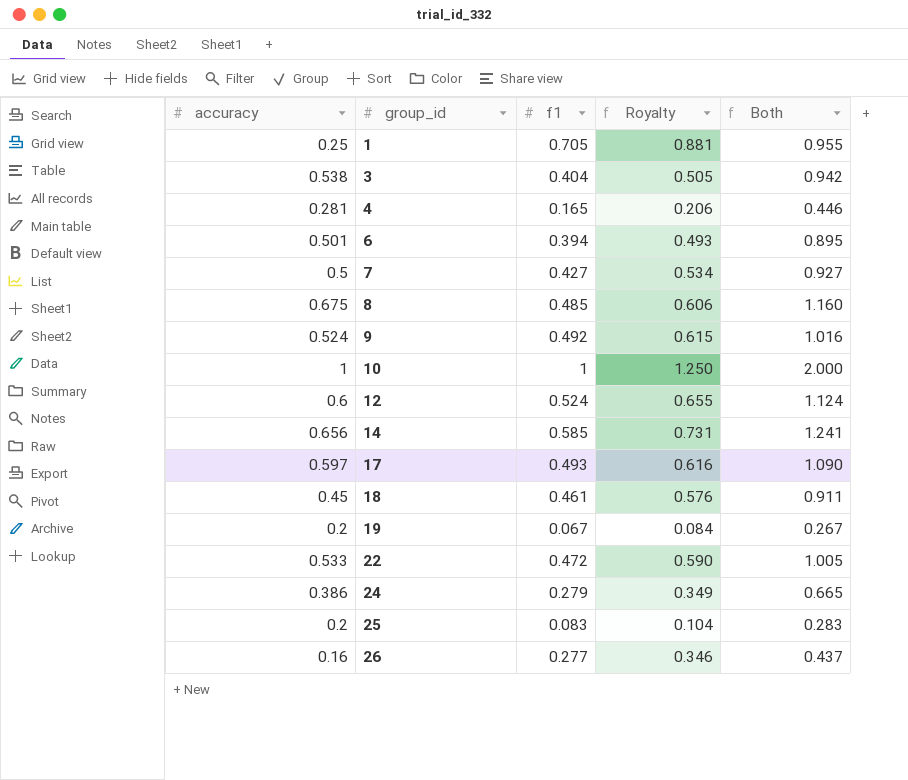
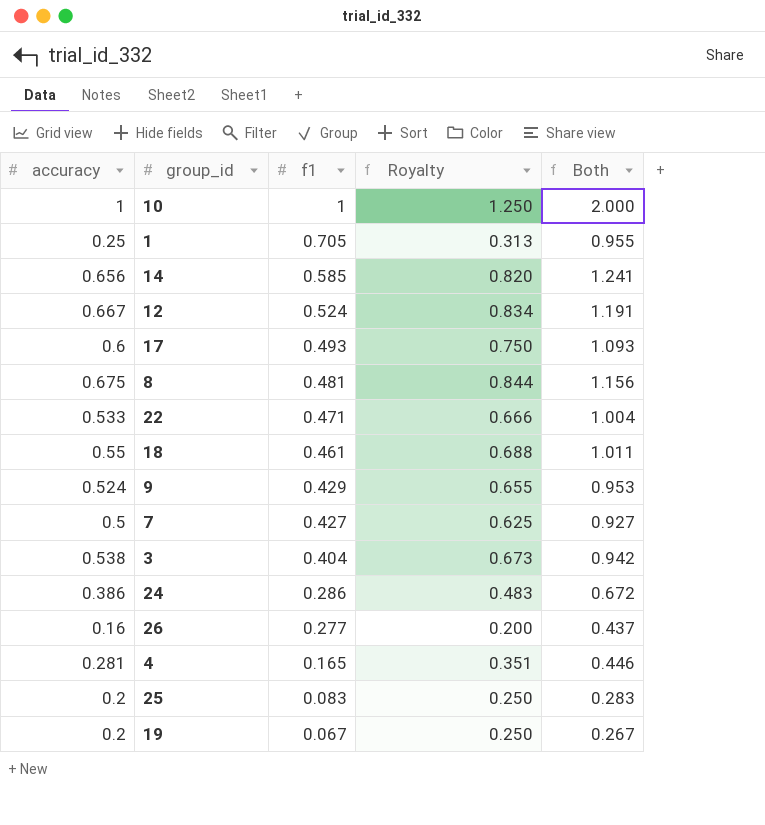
row order: group_id ascending -> f1 descending
column Royalty | formula: [f1] * 1.25 -> [accuracy] * 1.25
row 6: 0.501 | 0.394 | 0.493 | 0.895 -> none
12 | accuracy: 0.6 -> 0.667
12 | Both: 1.124 -> 1.191
17 | accuracy: 0.597 -> 0.6
17 | Both: 1.090 -> 1.093
8 | f1: 0.485 -> 0.481
8 | Both: 1.160 -> 1.156
22 | f1: 0.472 -> 0.471
22 | Both: 1.005 -> 1.004
18 | accuracy: 0.45 -> 0.55
18 | Both: 0.911 -> 1.011
9 | f1: 0.492 -> 0.429
9 | Both: 1.016 -> 0.953
24 | f1: 0.279 -> 0.286
24 | Both: 0.665 -> 0.672

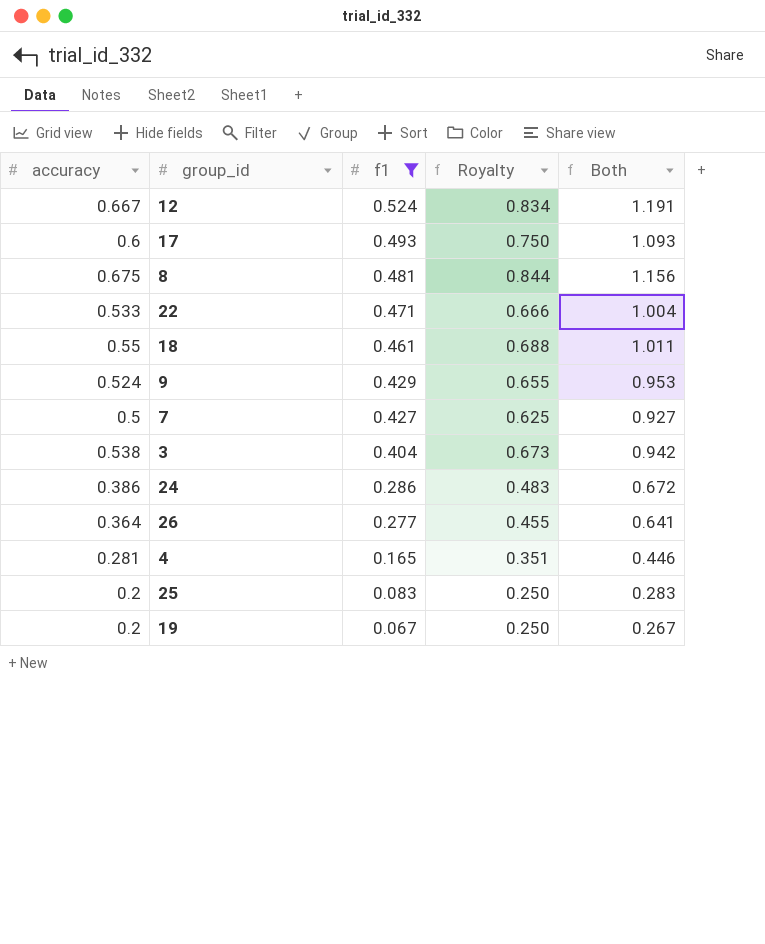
filter: none -> f1 <= 0.524
26 | accuracy: 0.16 -> 0.364
26 | Royalty: 0.200 -> 0.455
26 | Both: 0.437 -> 0.641

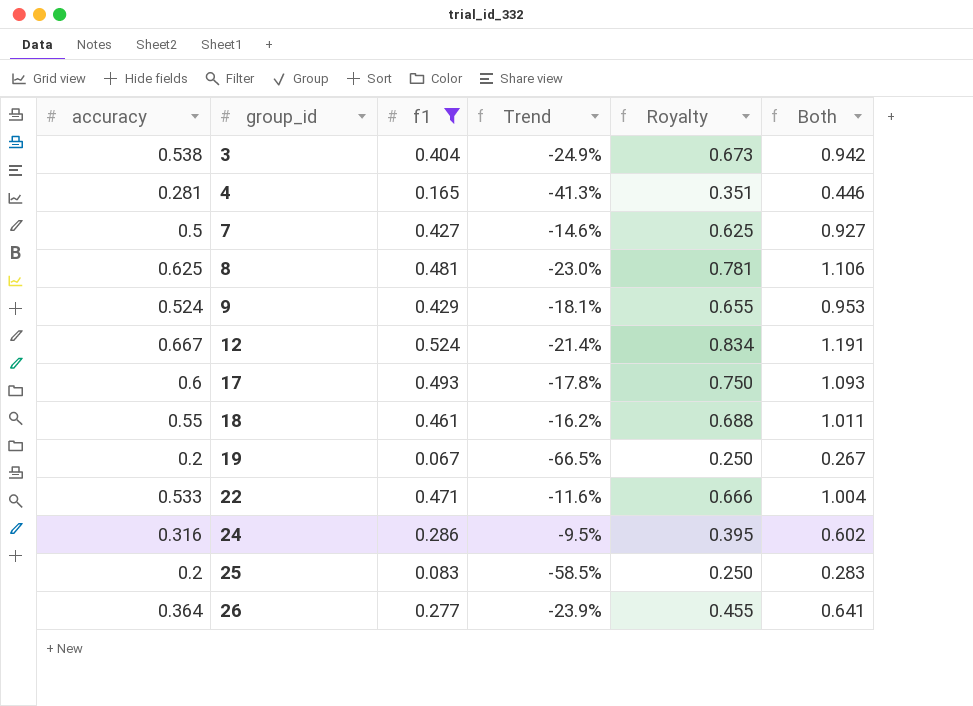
row order: f1 descending -> group_id ascending
column Trend | formula: none -> ([f1] - [accuracy]) / [accuracy]
8 | accuracy: 0.675 -> 0.625
8 | Royalty: 0.844 -> 0.781
8 | Both: 1.156 -> 1.106
24 | accuracy: 0.386 -> 0.316
24 | Royalty: 0.483 -> 0.395
24 | Both: 0.672 -> 0.602

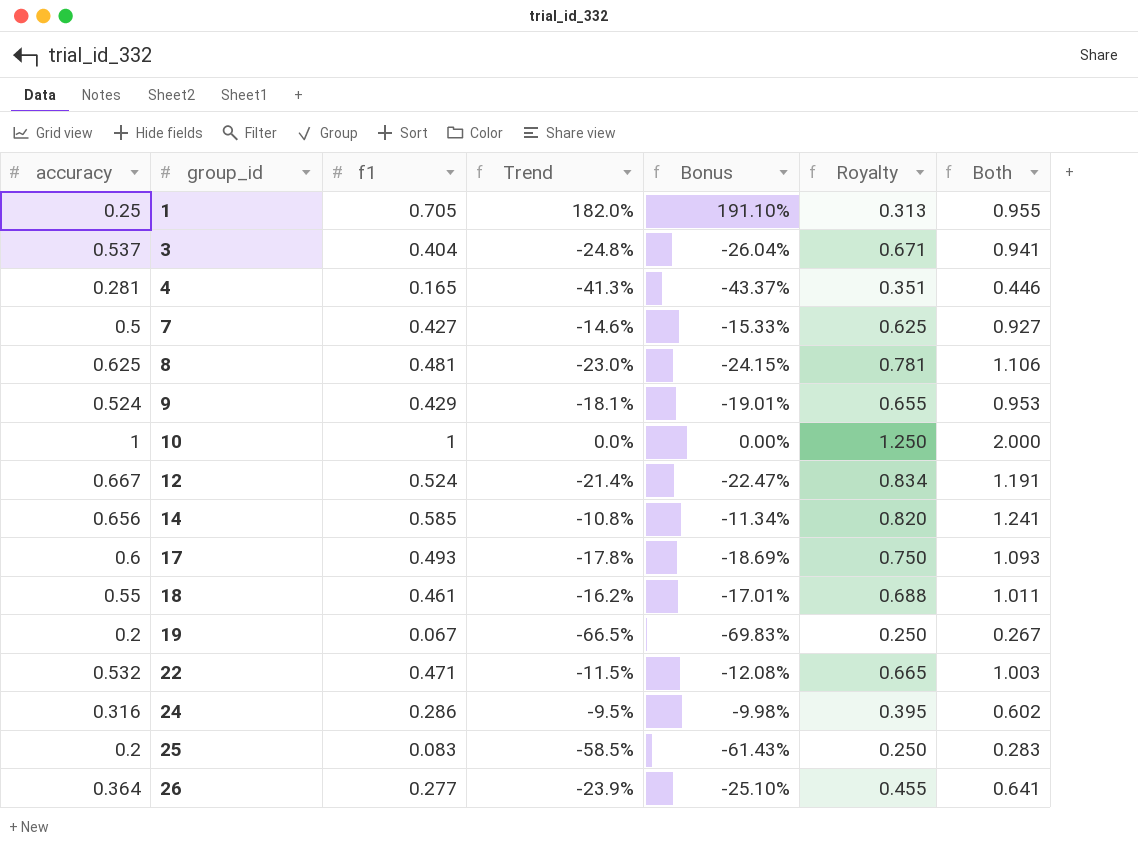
filter: f1 <= 0.524 -> none
column Bonus | formula: none -> [Trend] * 1.05
3 | accuracy: 0.538 -> 0.537
3 | Trend: -24.9% -> -24.8%
3 | Royalty: 0.673 -> 0.671
3 | Both: 0.942 -> 0.941
22 | accuracy: 0.533 -> 0.532
22 | Trend: -11.6% -> -11.5%
22 | Royalty: 0.666 -> 0.665
22 | Both: 1.004 -> 1.003

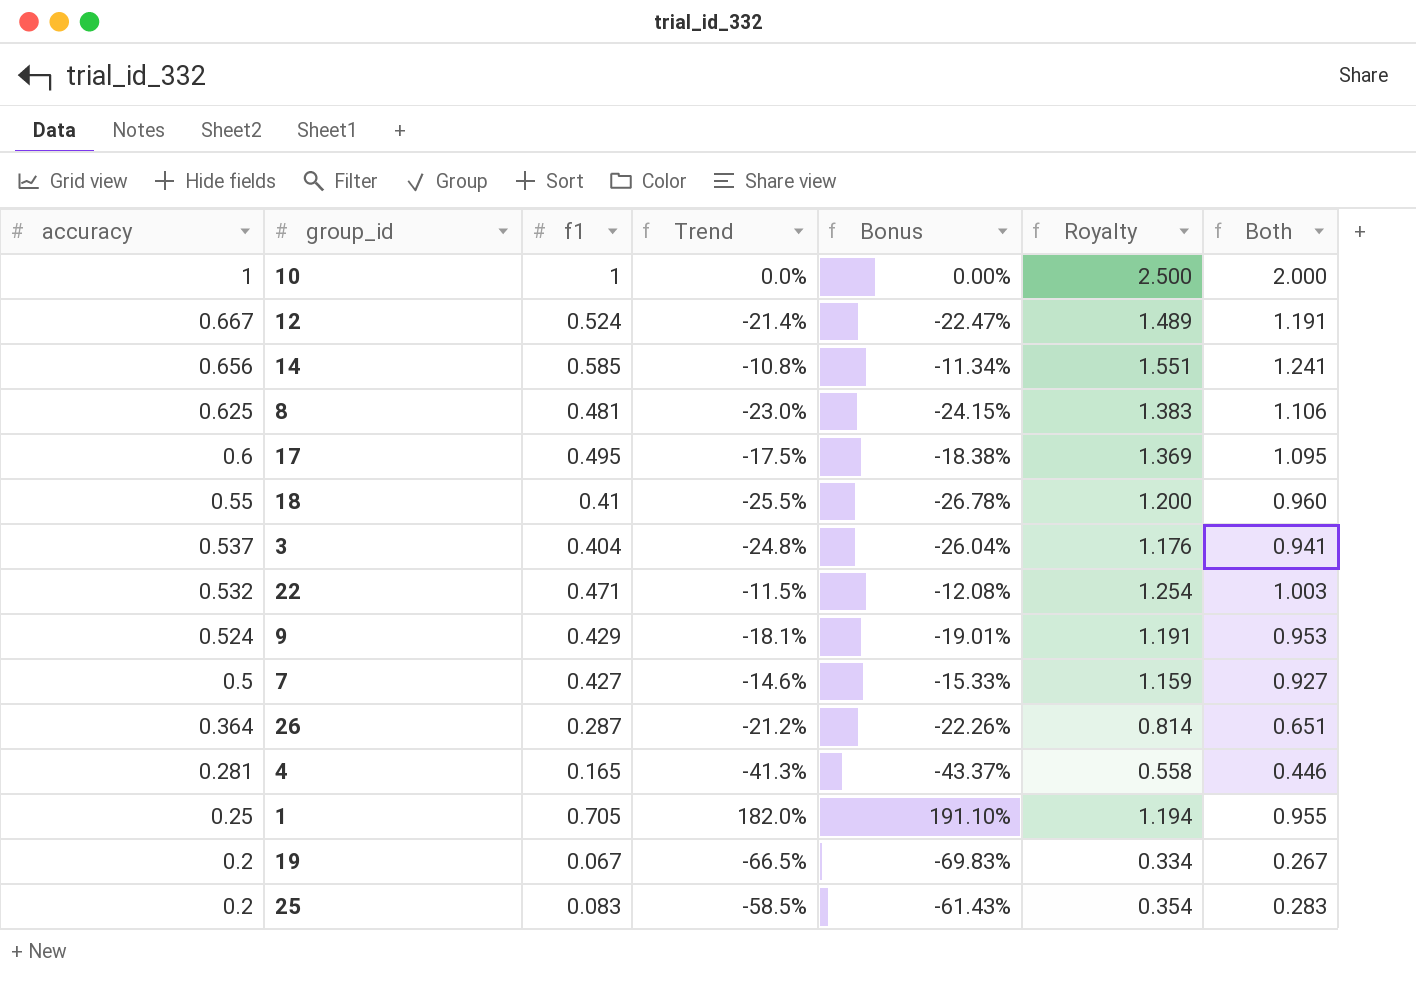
row order: group_id ascending -> accuracy descending
column Royalty | formula: [accuracy] * 1.25 -> [Both] * 1.25
row 24: 0.316 | 0.286 | -9.5% | -9.98% | 0.395 | 0.602 -> none
17 | f1: 0.493 -> 0.495
17 | Trend: -17.8% -> -17.5%
17 | Bonus: -18.69% -> -18.38%
17 | Both: 1.093 -> 1.095
18 | f1: 0.461 -> 0.41
18 | Trend: -16.2% -> -25.5%
18 | Bonus: -17.01% -> -26.78%
18 | Both: 1.011 -> 0.960
26 | f1: 0.277 -> 0.287
26 | Trend: -23.9% -> -21.2%
26 | Bonus: -25.10% -> -22.26%
26 | Both: 0.641 -> 0.651

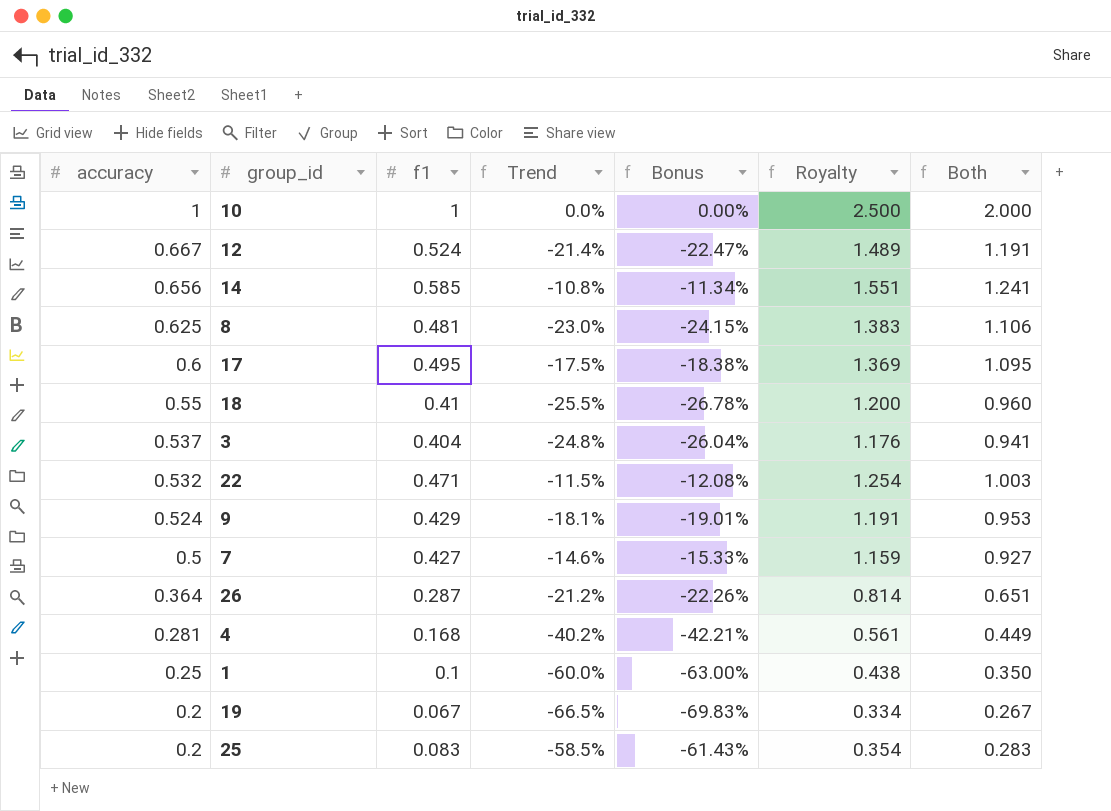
4 | f1: 0.165 -> 0.168
4 | Trend: -41.3% -> -40.2%
4 | Bonus: -43.37% -> -42.21%
4 | Royalty: 0.558 -> 0.561
4 | Both: 0.446 -> 0.449
1 | f1: 0.705 -> 0.1
1 | Trend: 182.0% -> -60.0%
1 | Bonus: 191.10% -> -63.00%
1 | Royalty: 1.194 -> 0.438
1 | Both: 0.955 -> 0.350

